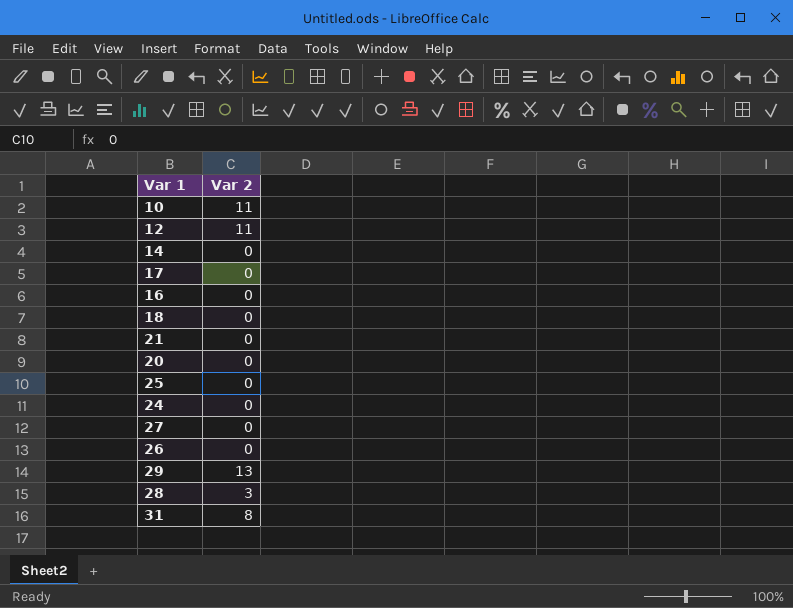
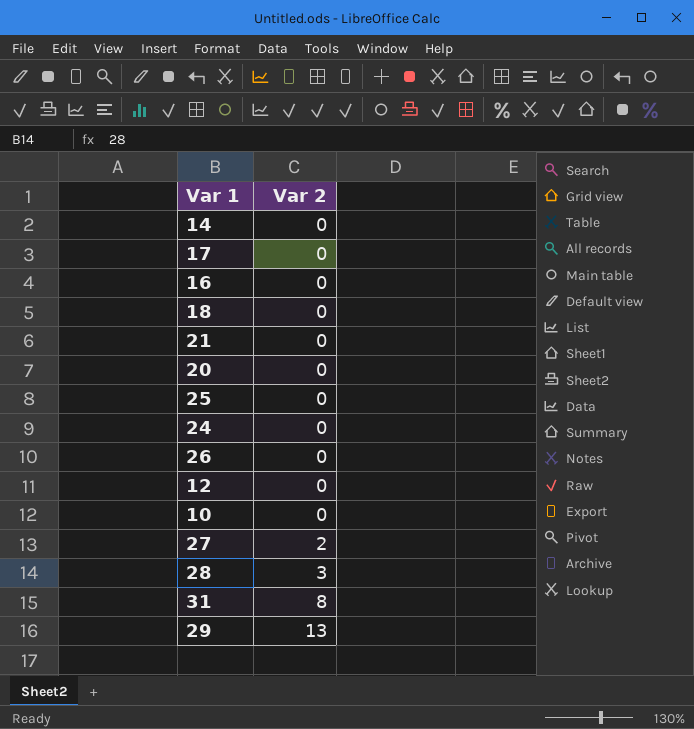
row order: none -> Var 2 ascending
12 | Var 2: 11 -> 0
10 | Var 2: 11 -> 0
27 | Var 2: 0 -> 2

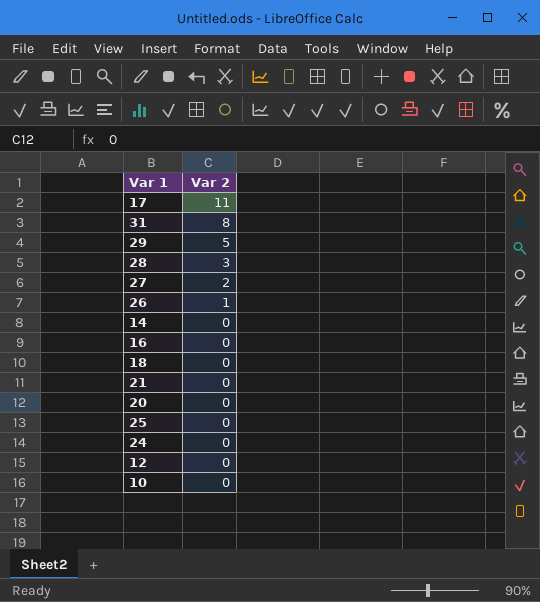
row order: Var 2 ascending -> Var 2 descending
17 | Var 2: 0 -> 11
29 | Var 2: 13 -> 5
26 | Var 2: 0 -> 1

